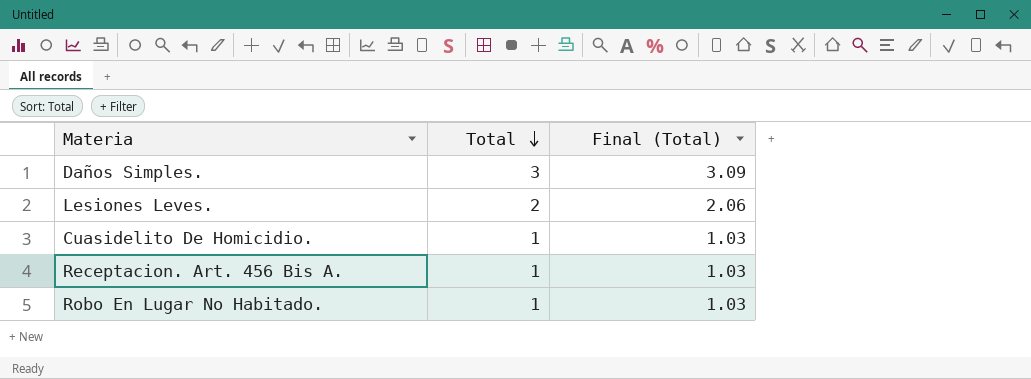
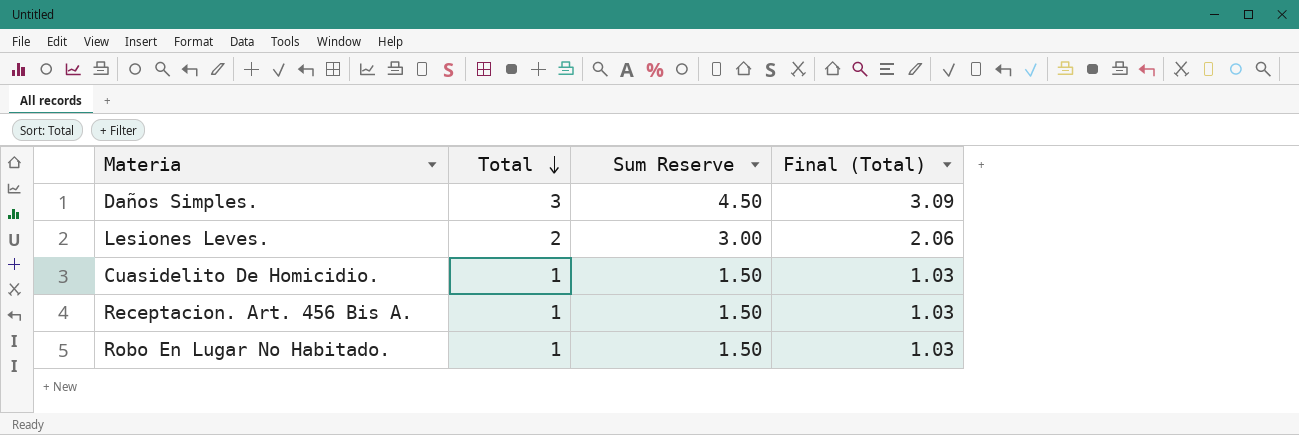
column Sum Reserve | formula: none -> [Total] * 1.5

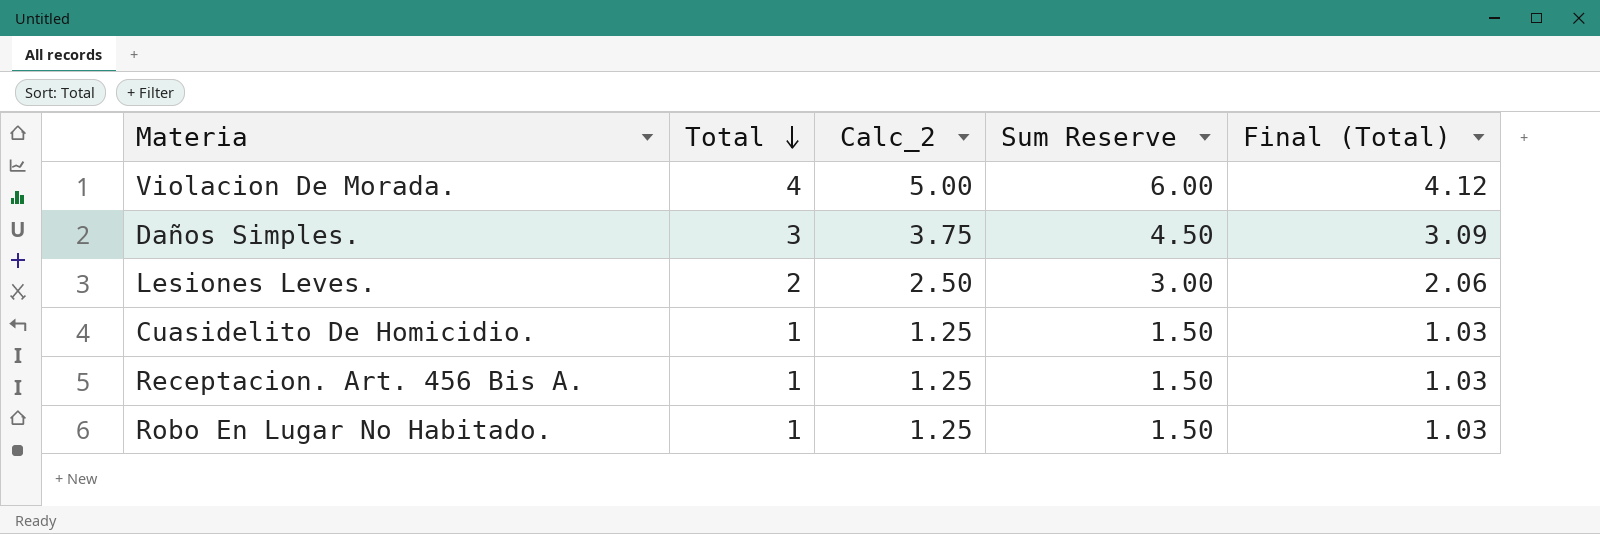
column Calc_2 | formula: none -> [Total] * 1.25
row Violacion De Morada.: none -> 4 | 5.00 | 6.00 | 4.12

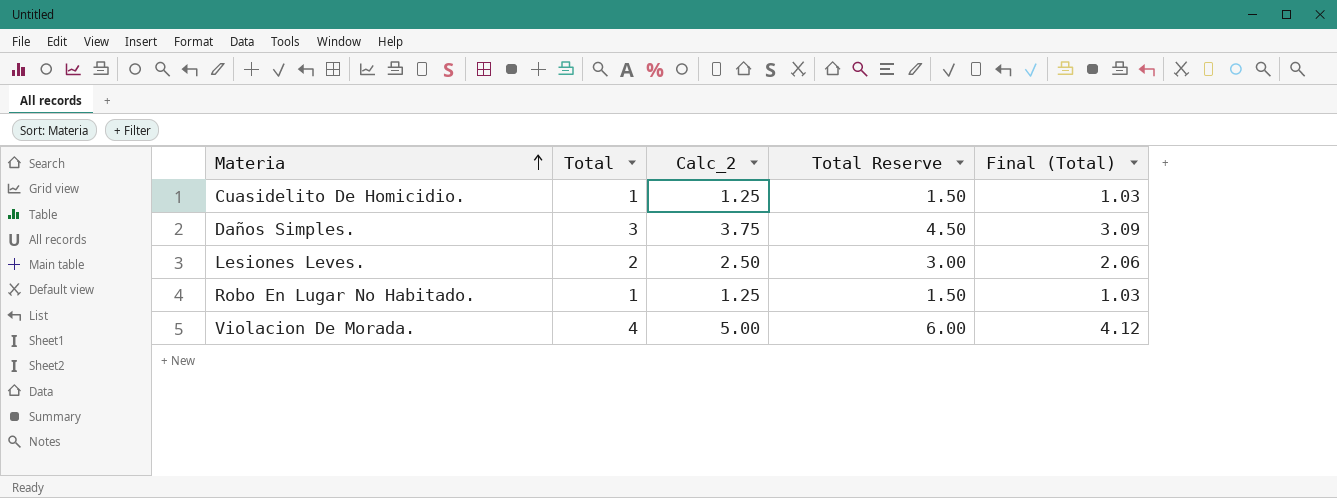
row order: Total descending -> Materia ascending
column name: Sum Reserve -> Total Reserve
row Receptacion. Art. 456 Bis A.: 1 | 1.25 | 1.50 | 1.03 -> none

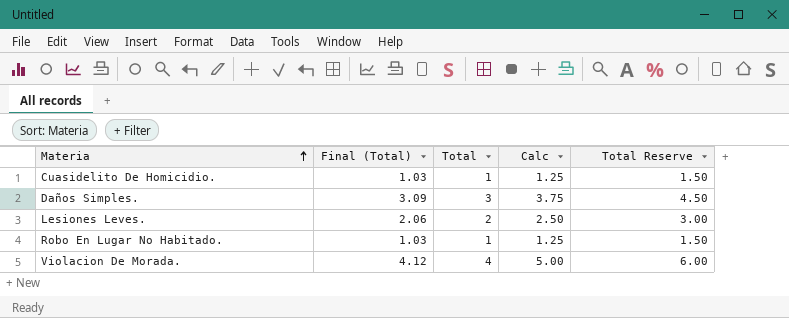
column Final (Total) | position: 5 -> 2
column name: Calc_2 -> Calc

